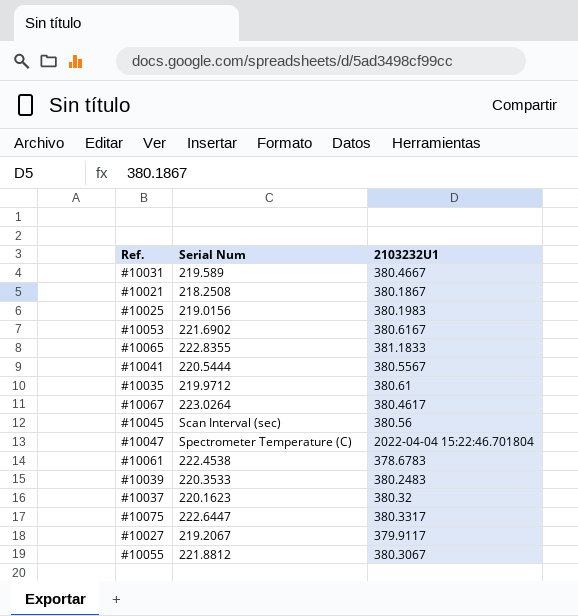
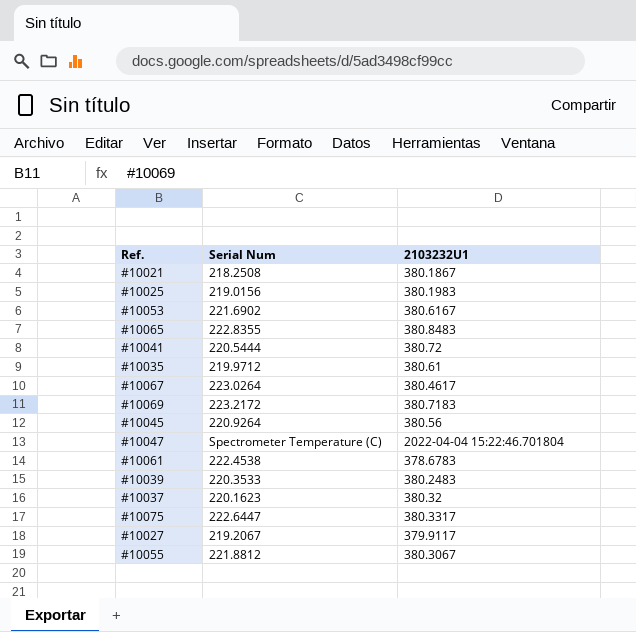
row #10031: 219.589 | 380.4667 -> none
#10065 | 2103232U1: 381.1833 -> 380.8483
#10041 | 2103232U1: 380.5567 -> 380.72
row #10069: none -> 223.2172 | 380.7183
#10045 | Serial Num: Scan Interval (sec) -> 220.9264

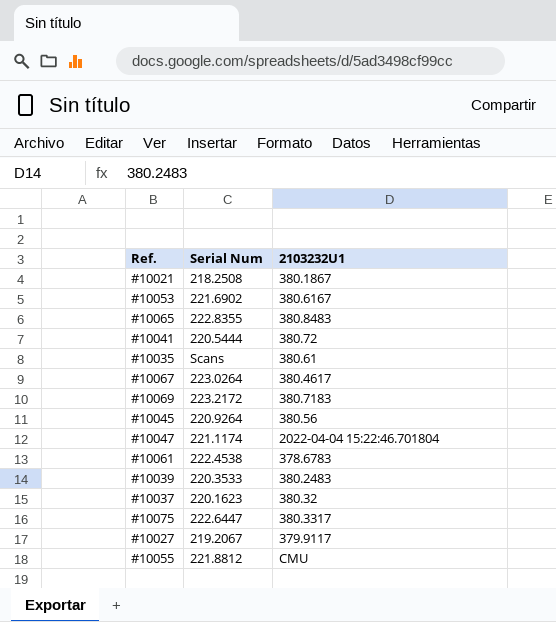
row #10025: 219.0156 | 380.1983 -> none
#10035 | Serial Num: 219.9712 -> Scans
#10047 | Serial Num: Spectrometer Temperature (C) -> 221.1174
#10055 | 2103232U1: 380.3067 -> CMU

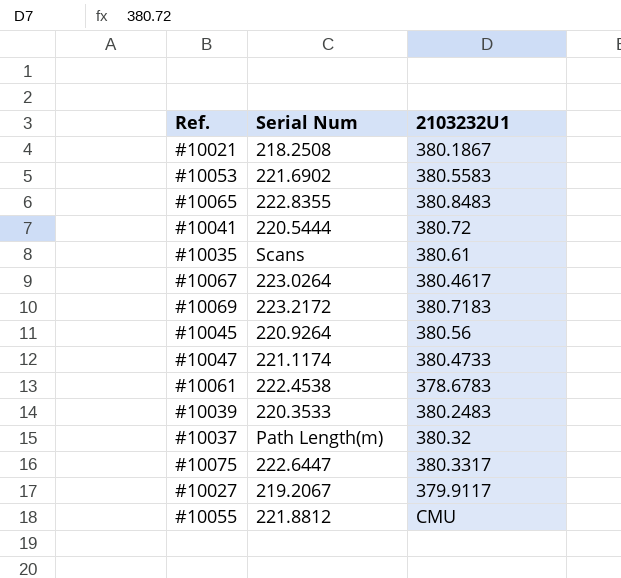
#10053 | 2103232U1: 380.6167 -> 380.5583
#10047 | 2103232U1: 2022-04-04 15:22:46.701804 -> 380.4733
#10037 | Serial Num: 220.1623 -> Path Length(m)

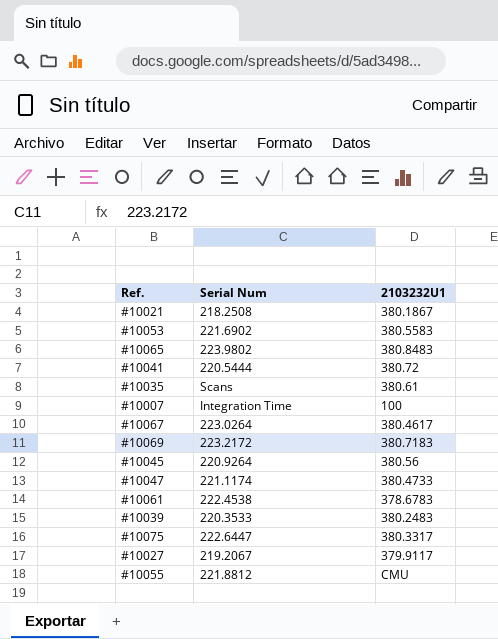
row #10037: Path Length(m) | 380.32 -> none
#10065 | Serial Num: 222.8355 -> 223.9802
row #10007: none -> Integration Time | 100

